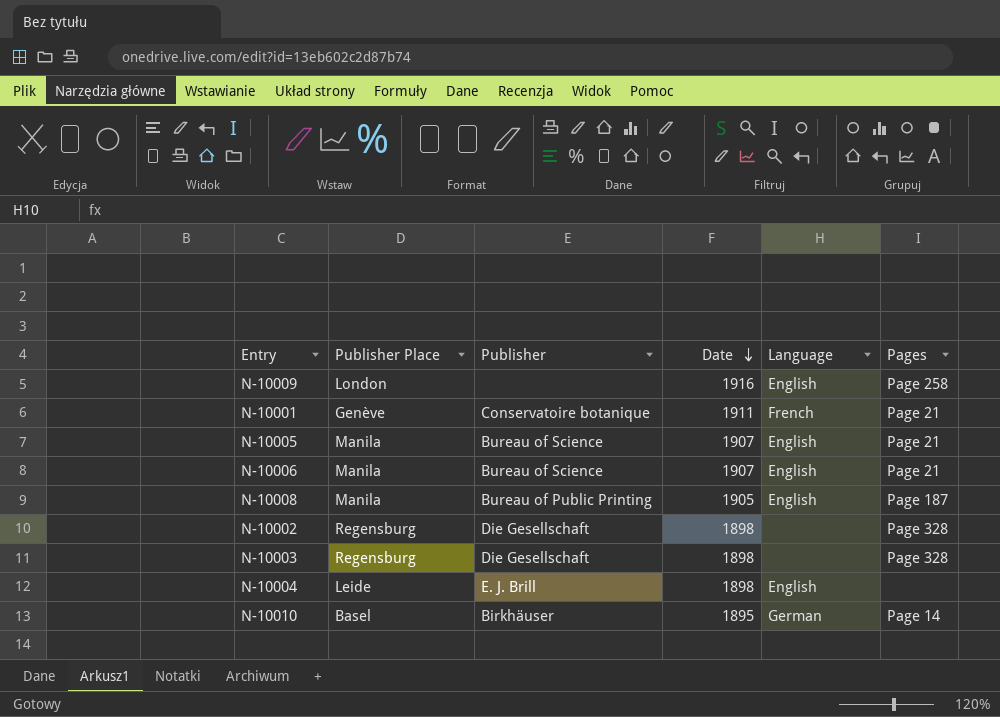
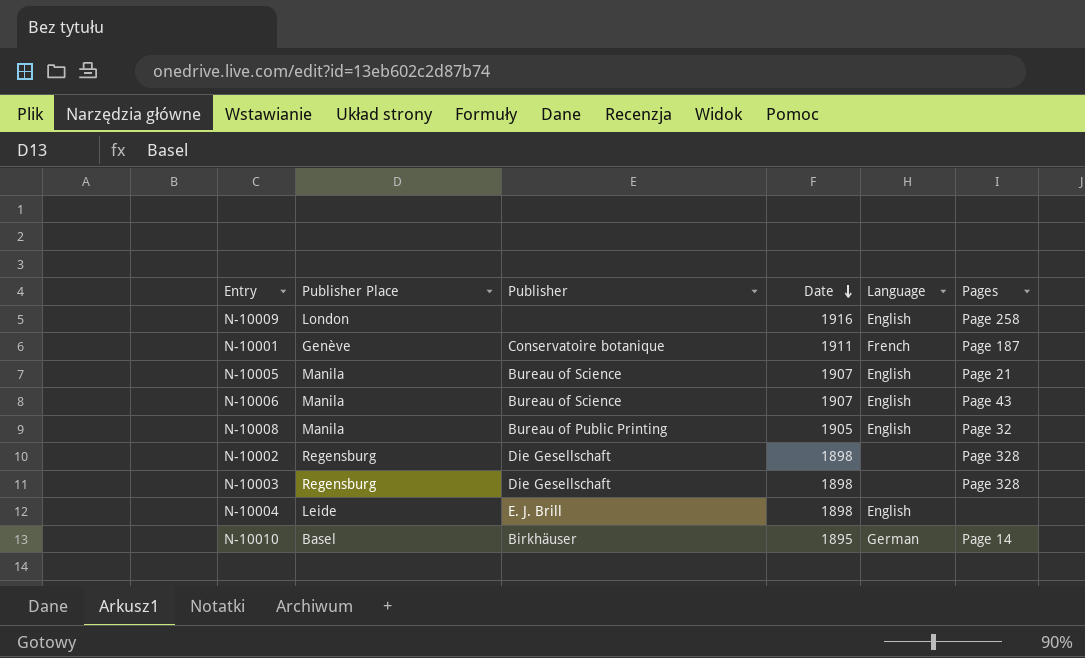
N-10001 | Pages: Page 21 -> Page 187
N-10006 | Pages: Page 21 -> Page 43
N-10008 | Pages: Page 187 -> Page 32

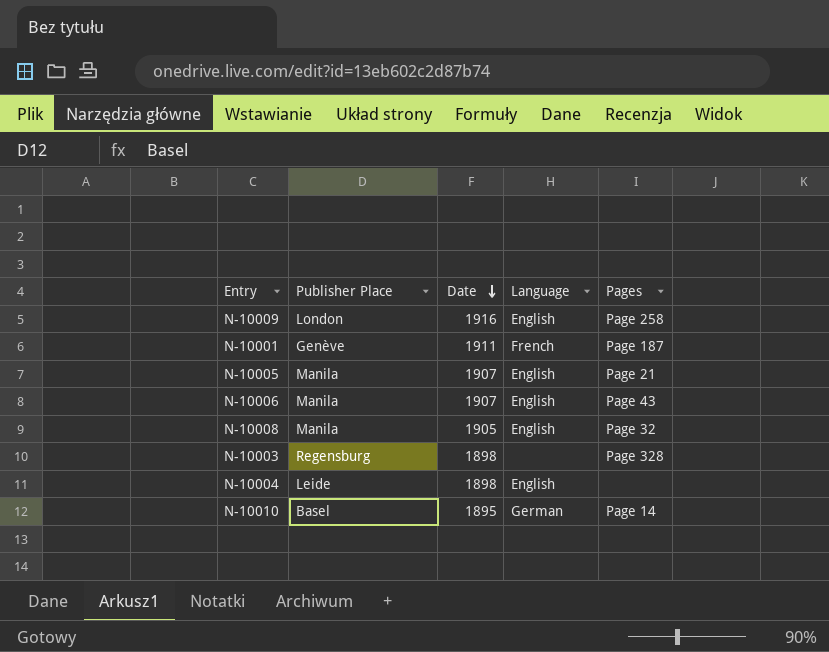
column Publisher | position: 3 -> none
row N-10002: Regensburg | Die Gesellschaft | 1898 | none | Page 328 -> none

